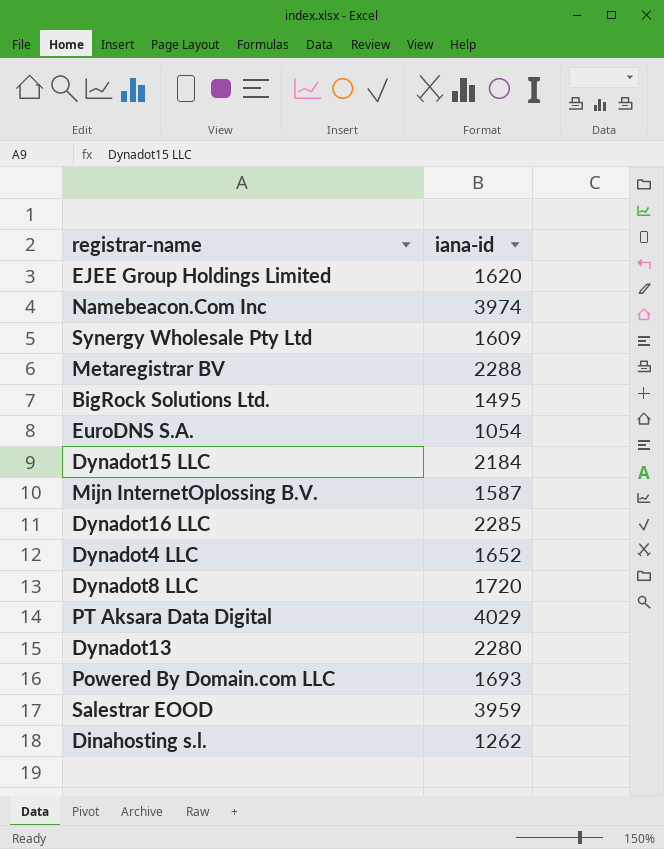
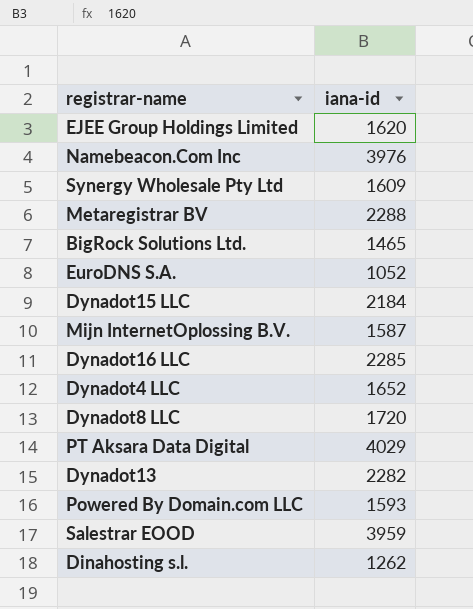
Namebeacon.Com Inc | iana-id: 3974 -> 3976
BigRock Solutions Ltd. | iana-id: 1495 -> 1465
EuroDNS S.A. | iana-id: 1054 -> 1052
Dynadot13 | iana-id: 2280 -> 2282
Powered By Domain.com LLC | iana-id: 1693 -> 1593

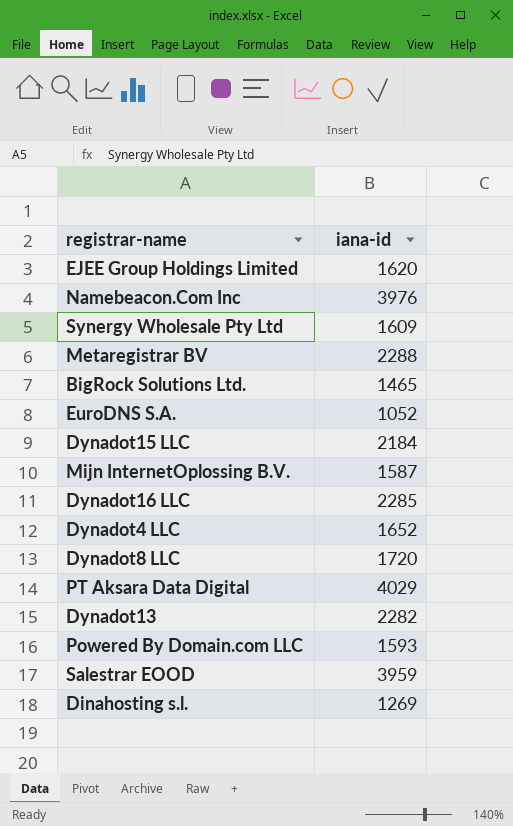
Dinahosting s.l. | iana-id: 1262 -> 1269

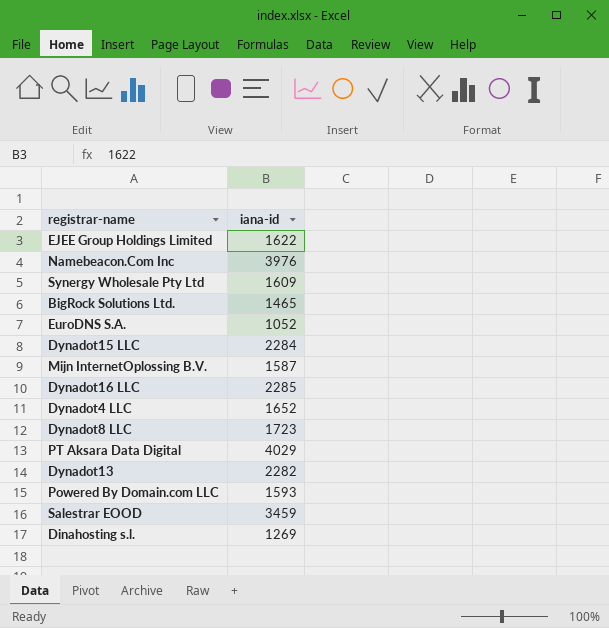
row Metaregistrar BV: 2288 -> none
EJEE Group Holdings Limited | iana-id: 1620 -> 1622
Dynadot15 LLC | iana-id: 2184 -> 2284
Dynadot8 LLC | iana-id: 1720 -> 1723
Salestrar EOOD | iana-id: 3959 -> 3459

